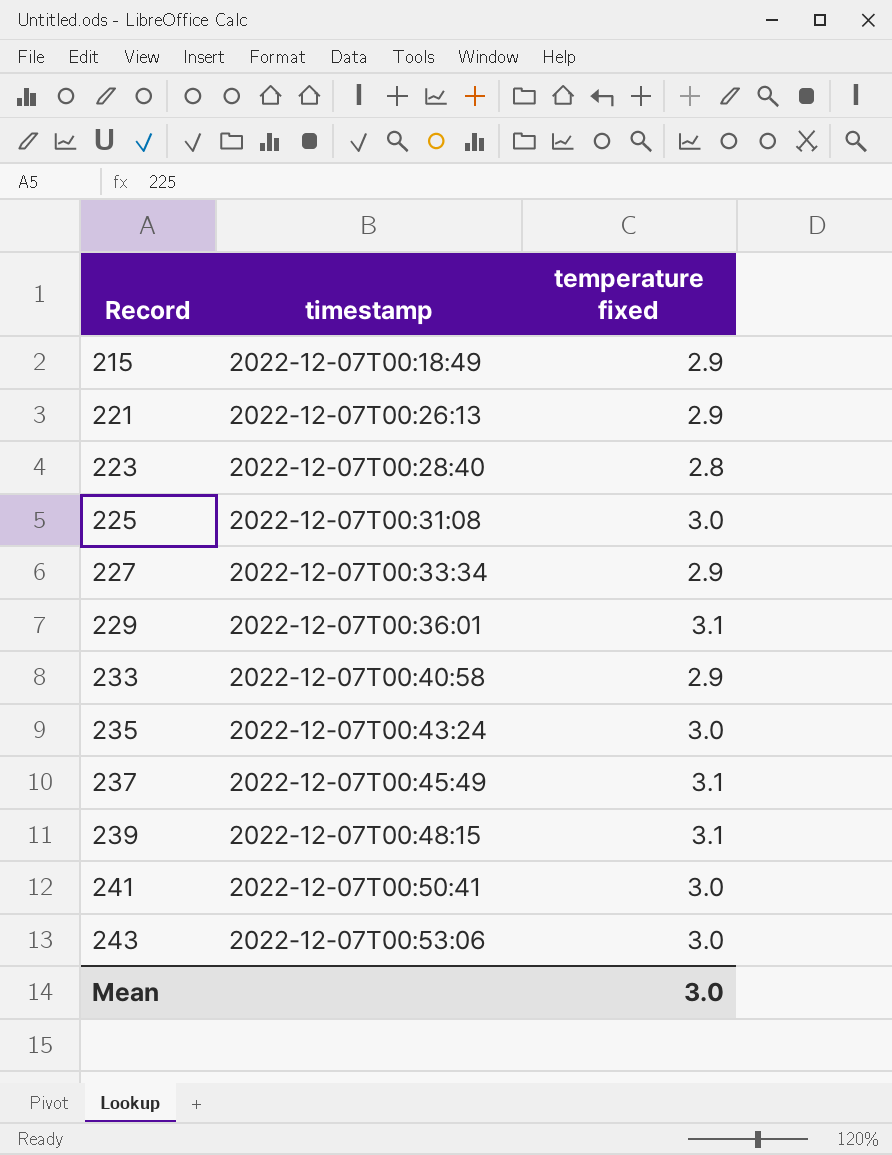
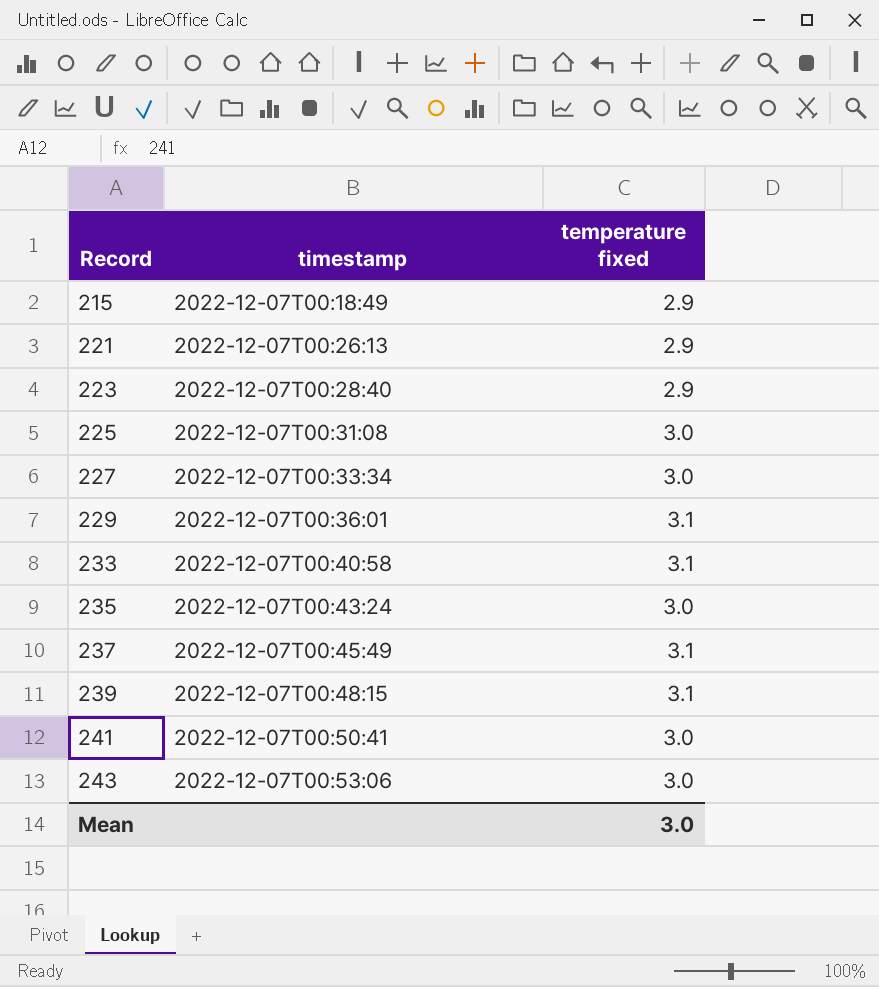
223 | temperature fixed: 2.8 -> 2.9
227 | temperature fixed: 2.9 -> 3.0
233 | temperature fixed: 2.9 -> 3.1

